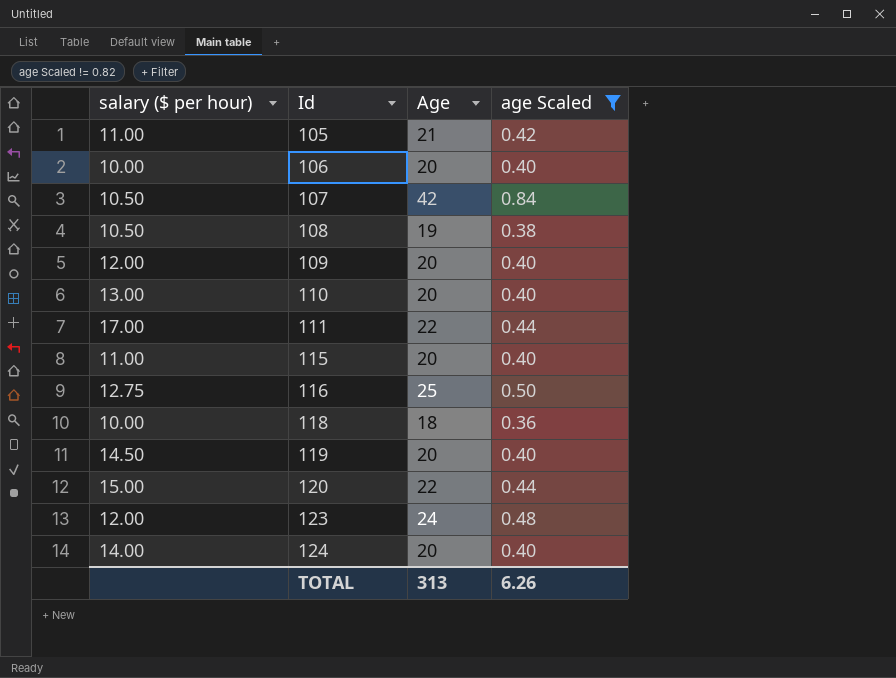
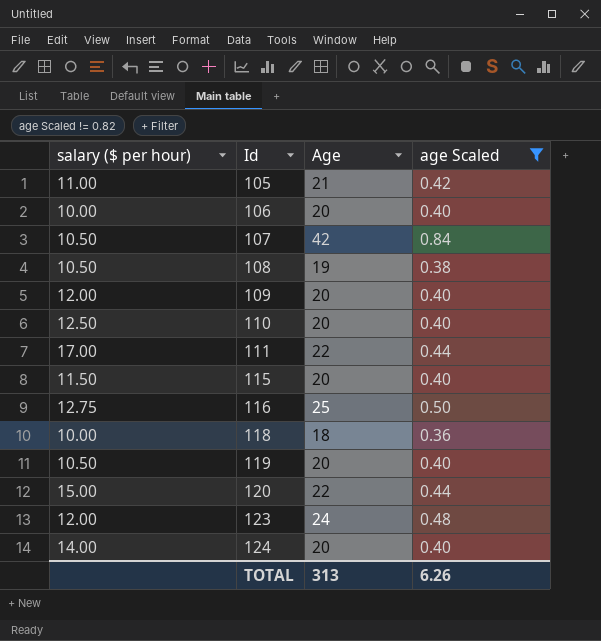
110 | salary ($ per hour): 13.00 -> 12.50
115 | salary ($ per hour): 11.00 -> 11.50
119 | salary ($ per hour): 14.50 -> 10.50

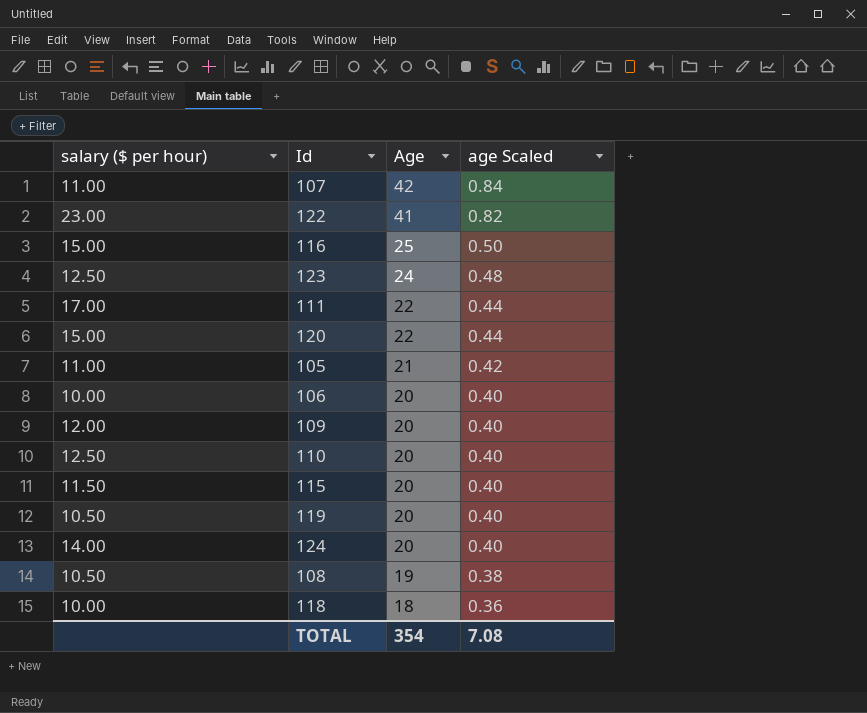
filter: age Scaled != 0.82 -> none
row order: Id ascending -> Age descending
107 | salary ($ per hour): 10.50 -> 11.00
116 | salary ($ per hour): 12.75 -> 15.00
123 | salary ($ per hour): 12.00 -> 12.50
TOTAL | Age: 313 -> 354
TOTAL | age Scaled: 6.26 -> 7.08

